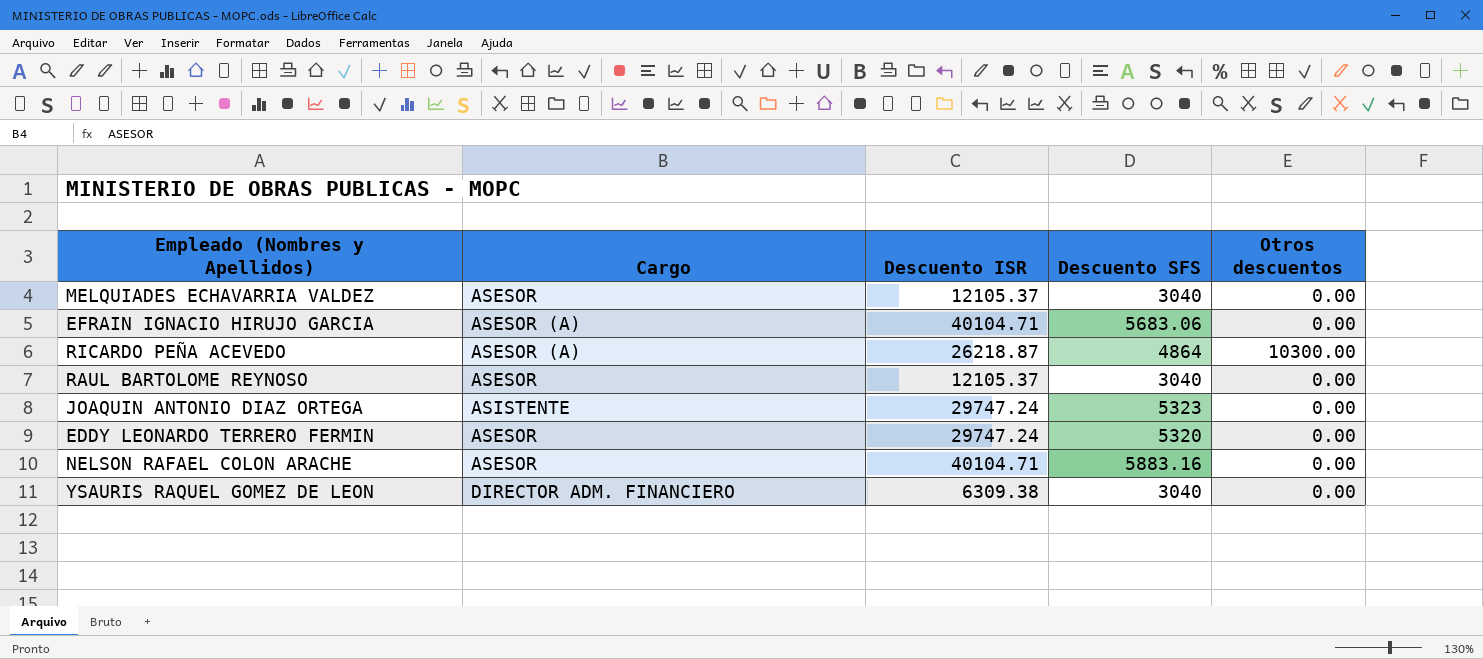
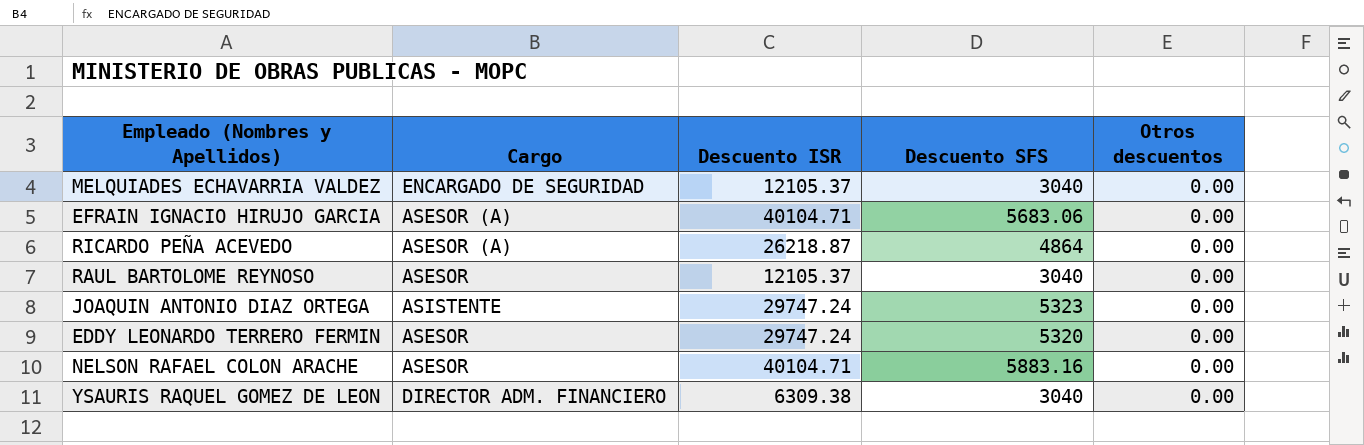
MELQUIADES ECHAVARRIA VALDEZ | Cargo: ASESOR -> ENCARGADO DE SEGURIDAD
RICARDO PEÑA ACEVEDO | Otros descuentos: 10300.00 -> 0.00

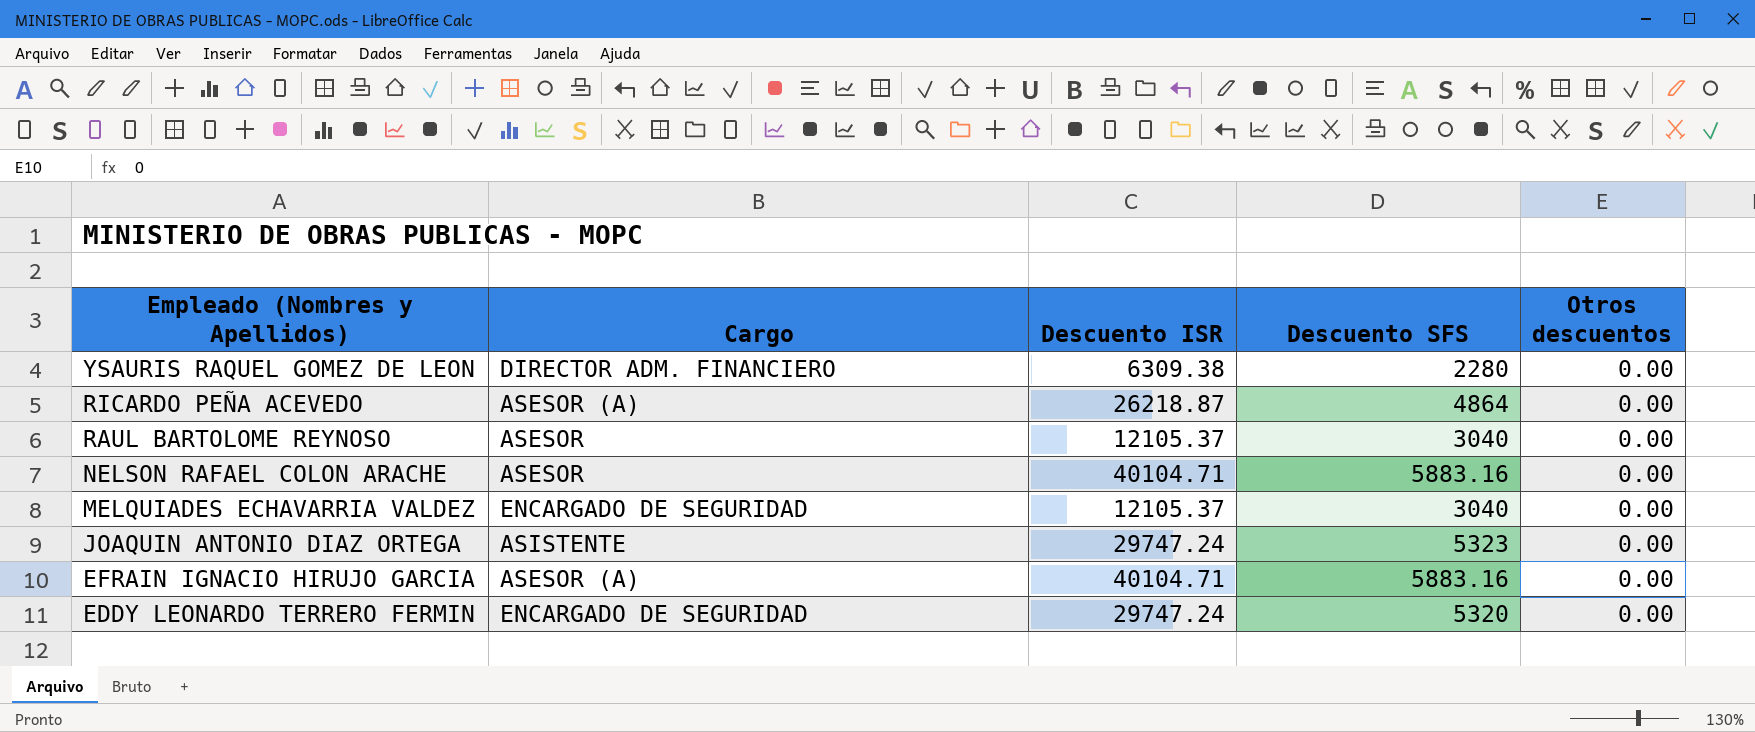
row order: none -> Empleado (Nombres y Apellidos) descending
YSAURIS RAQUEL GOMEZ DE LEON | Descuento SFS: 3040 -> 2280
EFRAIN IGNACIO HIRUJO GARCIA | Descuento SFS: 5683.06 -> 5883.16
EDDY LEONARDO TERRERO FERMIN | Cargo: ASESOR -> ENCARGADO DE SEGURIDAD

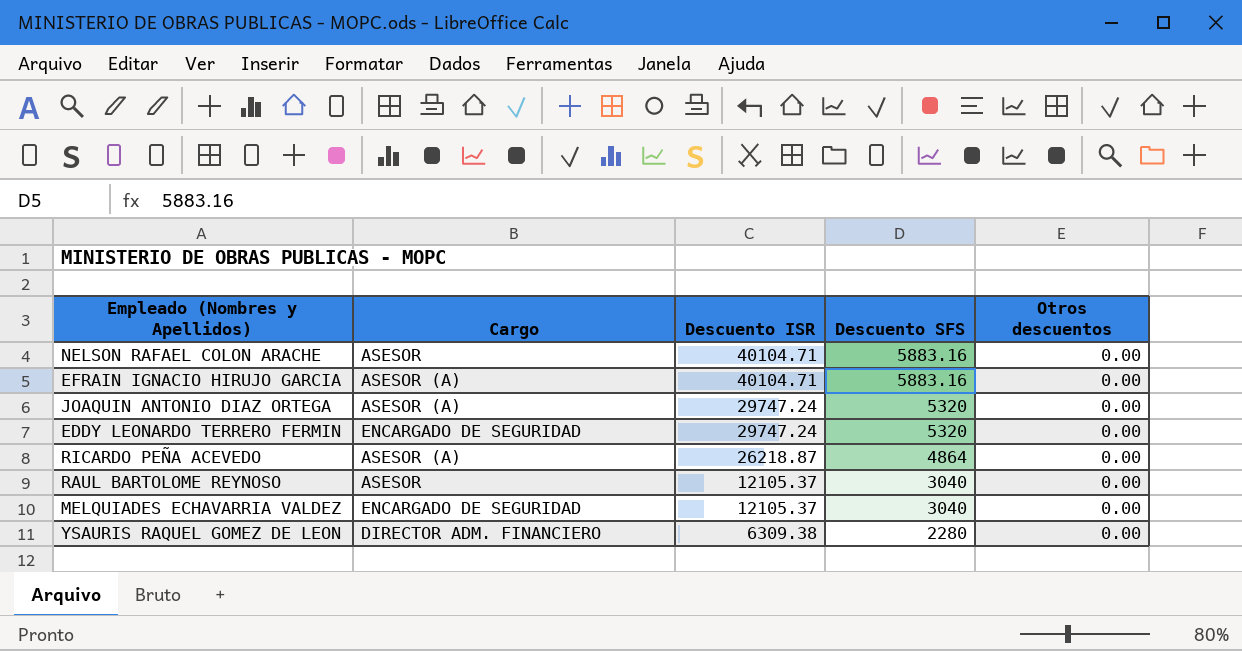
row order: Empleado (Nombres y Apellidos) descending -> Descuento ISR descending
JOAQUIN ANTONIO DIAZ ORTEGA | Cargo: ASISTENTE -> ASESOR (A)
JOAQUIN ANTONIO DIAZ ORTEGA | Descuento SFS: 5323 -> 5320

